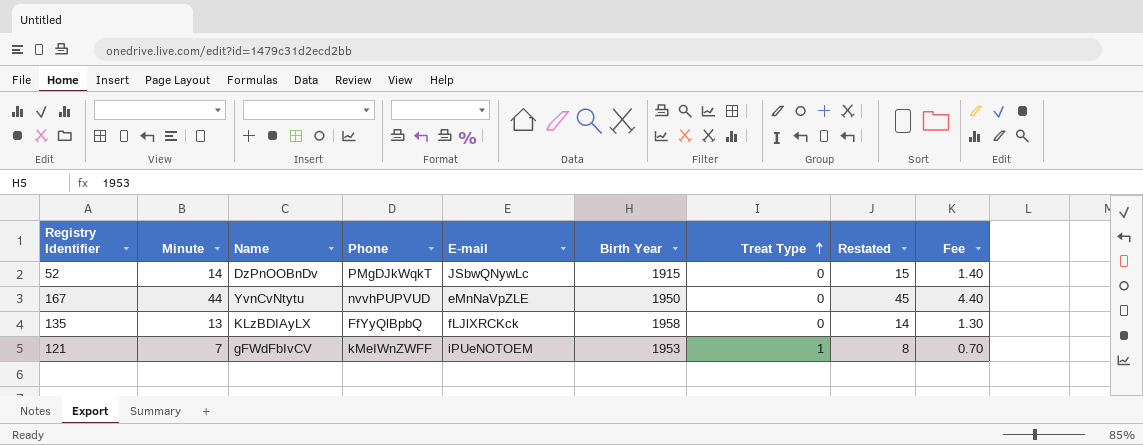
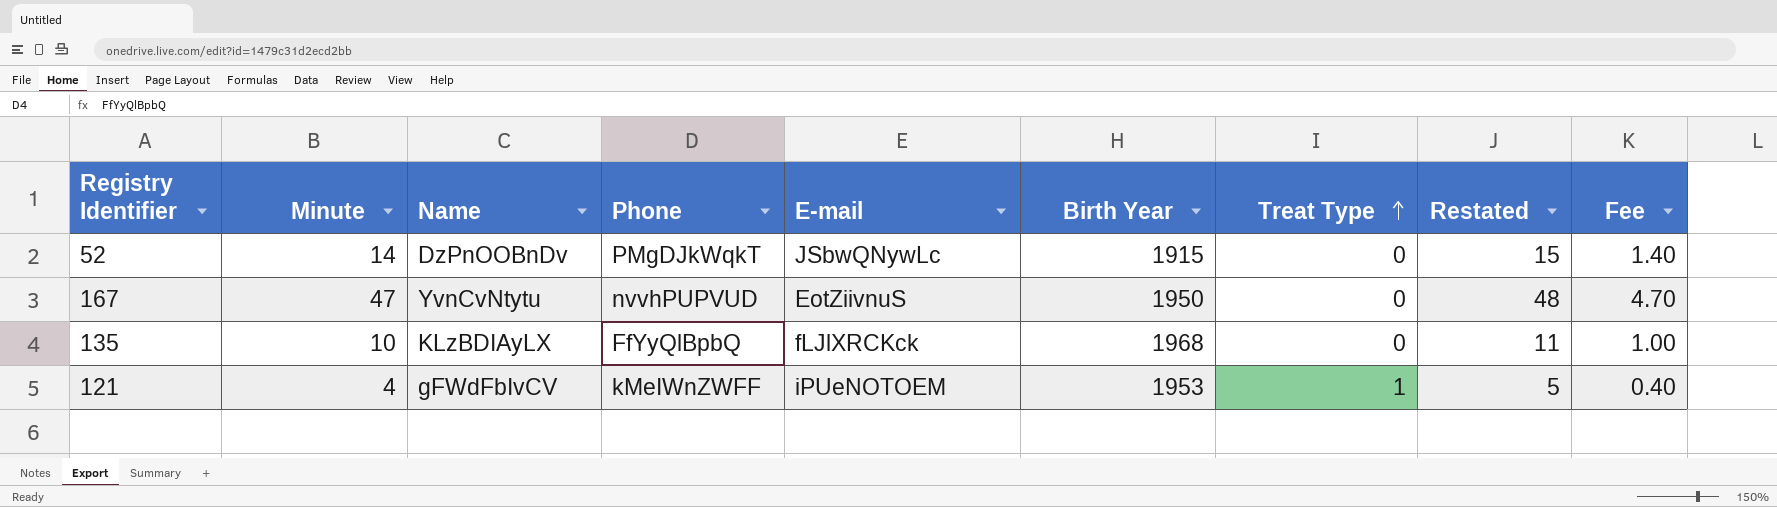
167 | Minute: 44 -> 47
167 | E-mail: eMnNaVpZLE -> EotZiivnuS
167 | Restated: 45 -> 48
167 | Fee: 4.40 -> 4.70
135 | Minute: 13 -> 10
135 | Birth Year: 1958 -> 1968
135 | Restated: 14 -> 11
135 | Fee: 1.30 -> 1.00
121 | Minute: 7 -> 4
121 | Restated: 8 -> 5
121 | Fee: 0.70 -> 0.40

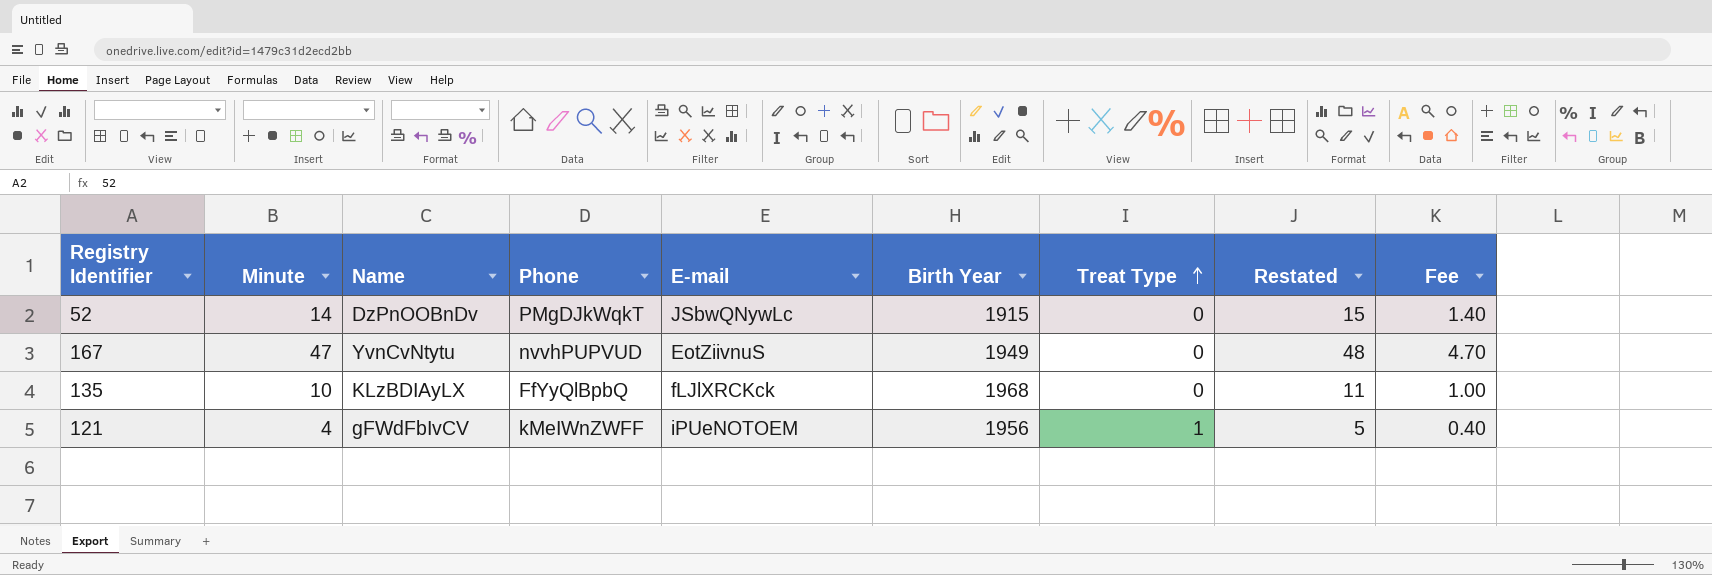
167 | Birth Year: 1950 -> 1949
121 | Birth Year: 1953 -> 1956

